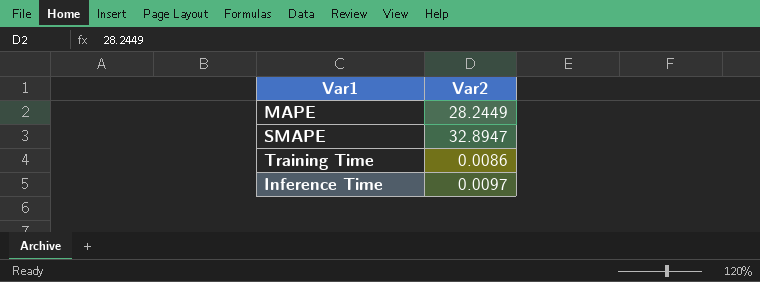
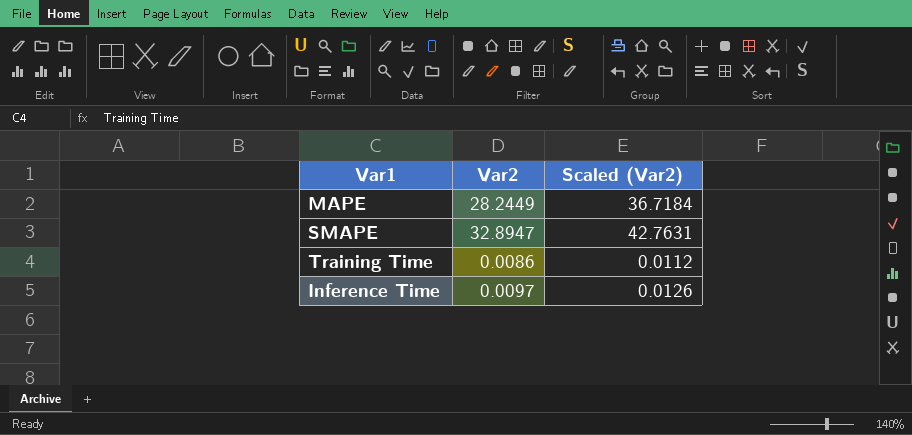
column Scaled (Var2) | formula: none -> [Var2] * 1.3

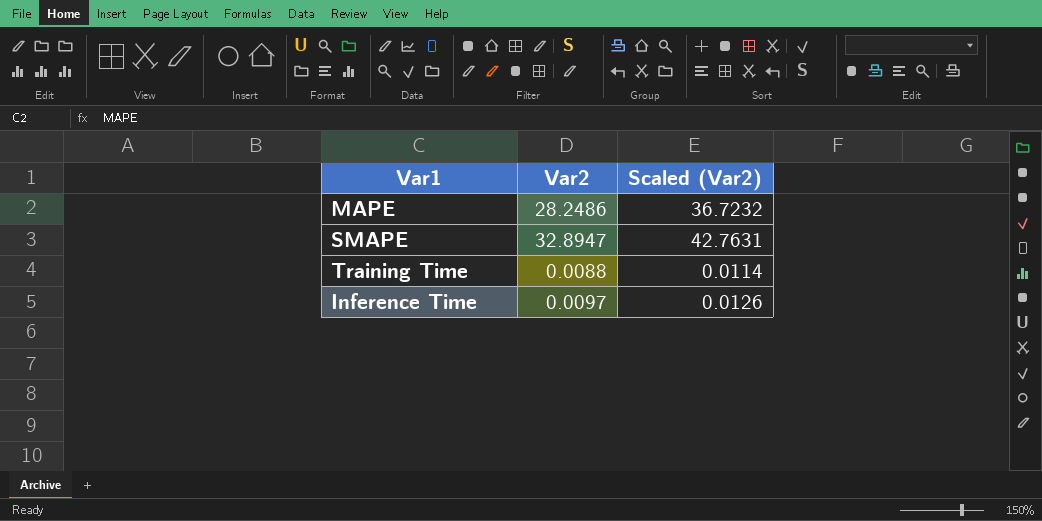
MAPE | Var2: 28.2449 -> 28.2486
MAPE | Scaled (Var2): 36.7184 -> 36.7232
Training Time | Var2: 0.0086 -> 0.0088
Training Time | Scaled (Var2): 0.0112 -> 0.0114

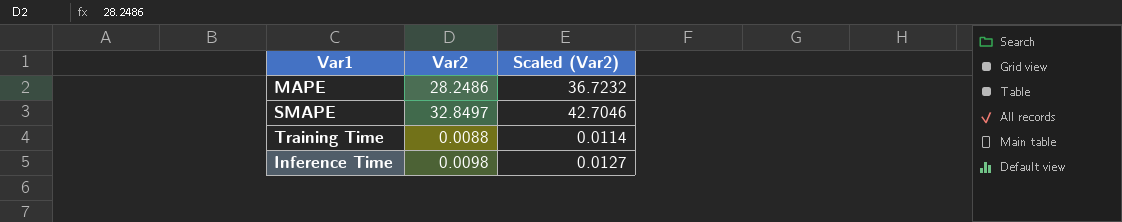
SMAPE | Var2: 32.8947 -> 32.8497
SMAPE | Scaled (Var2): 42.7631 -> 42.7046
Inference Time | Var2: 0.0097 -> 0.0098
Inference Time | Scaled (Var2): 0.0126 -> 0.0127

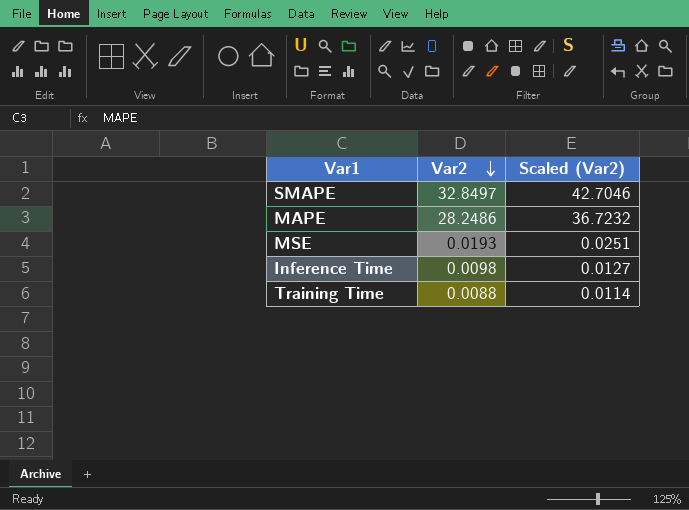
row order: none -> Var2 descending
row MSE: none -> 0.0193 | 0.0251

